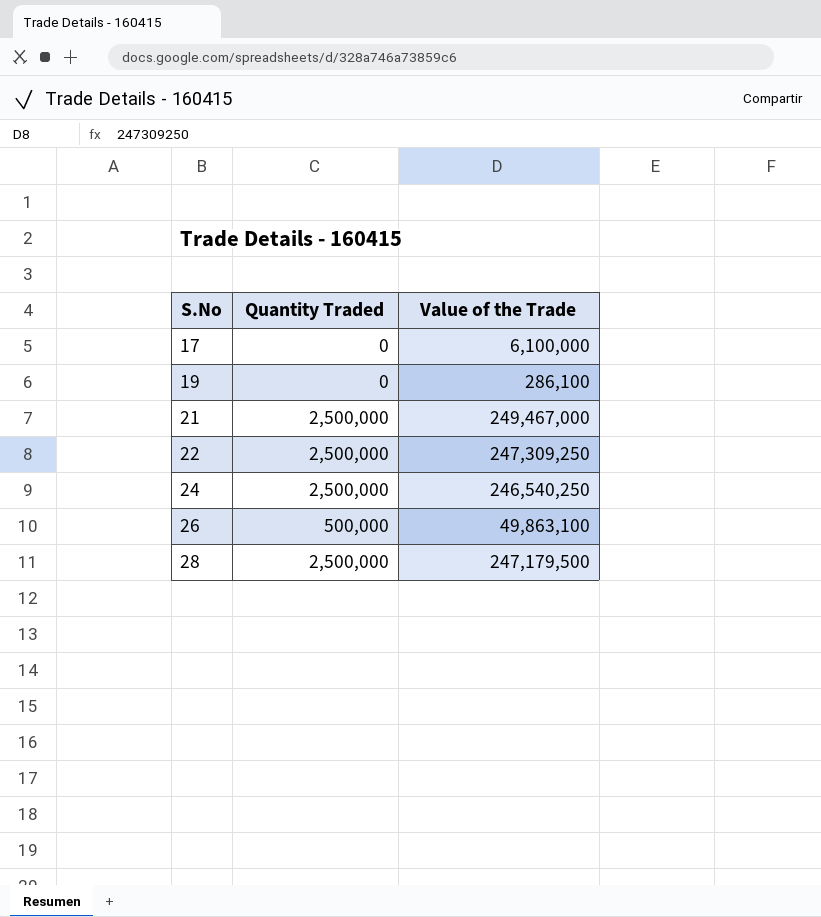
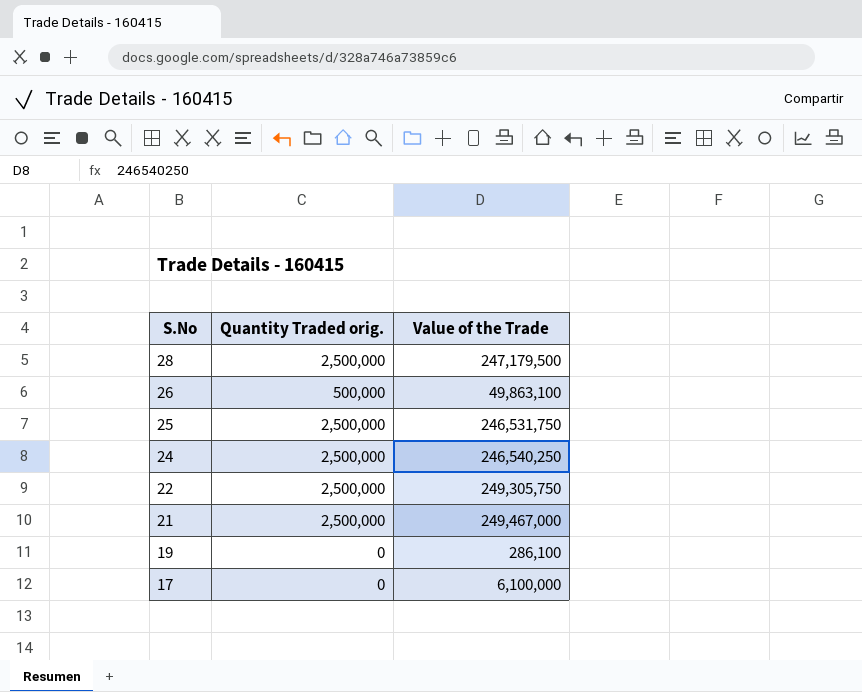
row order: S.No ascending -> S.No descending
column name: Quantity Traded -> Quantity Traded orig.
row 25: none -> 2,500,000 | 246,531,750
22 | Value of the Trade: 247,309,250 -> 249,305,750

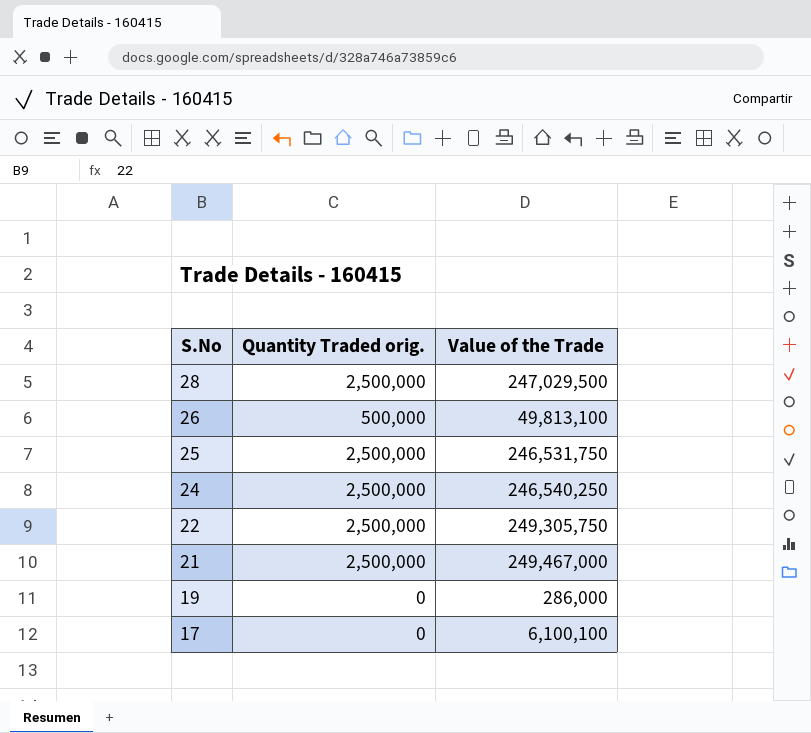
28 | Value of the Trade: 247,179,500 -> 247,029,500
26 | Value of the Trade: 49,863,100 -> 49,813,100
19 | Value of the Trade: 286,100 -> 286,000
17 | Value of the Trade: 6,100,000 -> 6,100,100

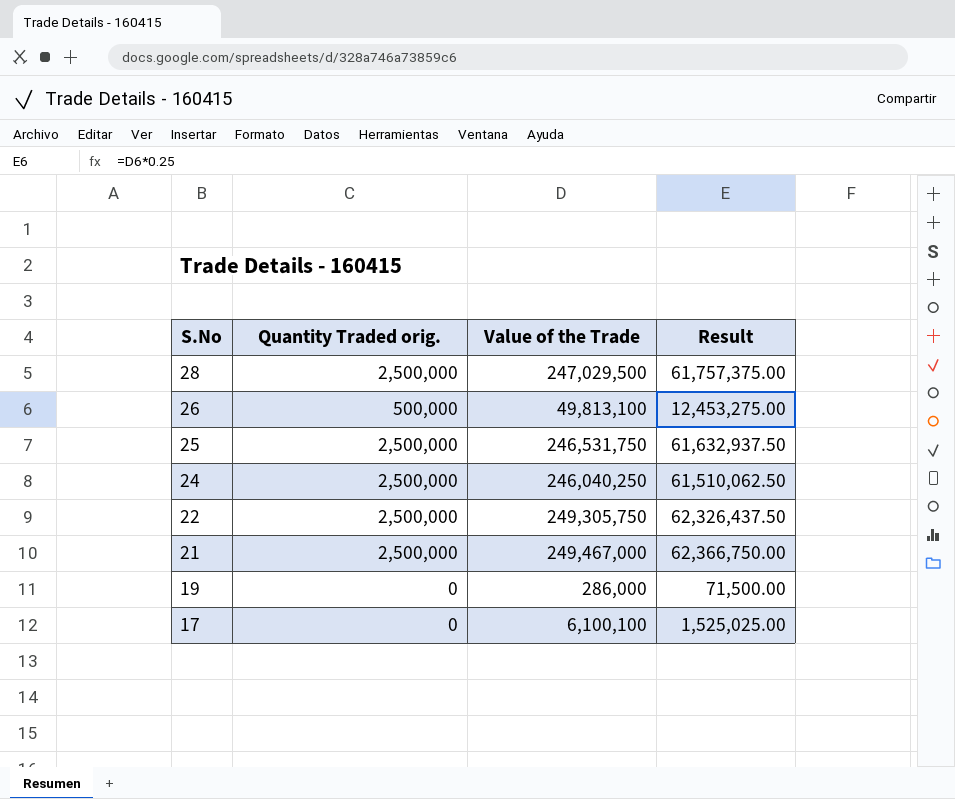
column Result | formula: none -> [Value of the Trade] * 0.25
24 | Value of the Trade: 246,540,250 -> 246,040,250

